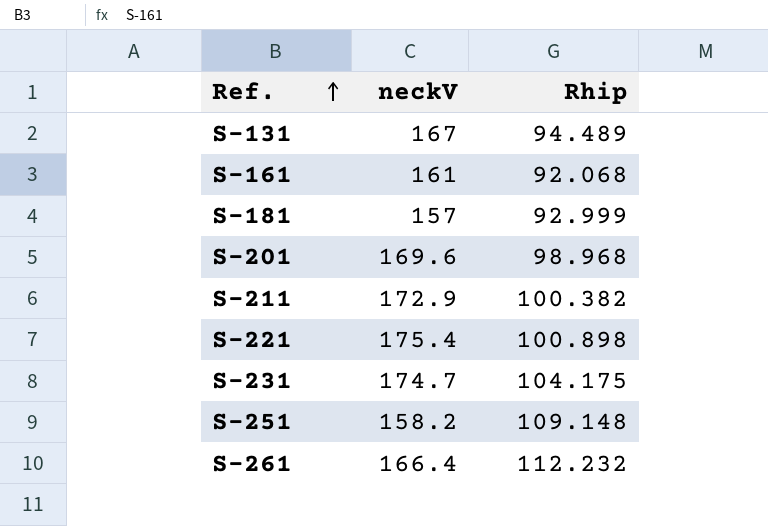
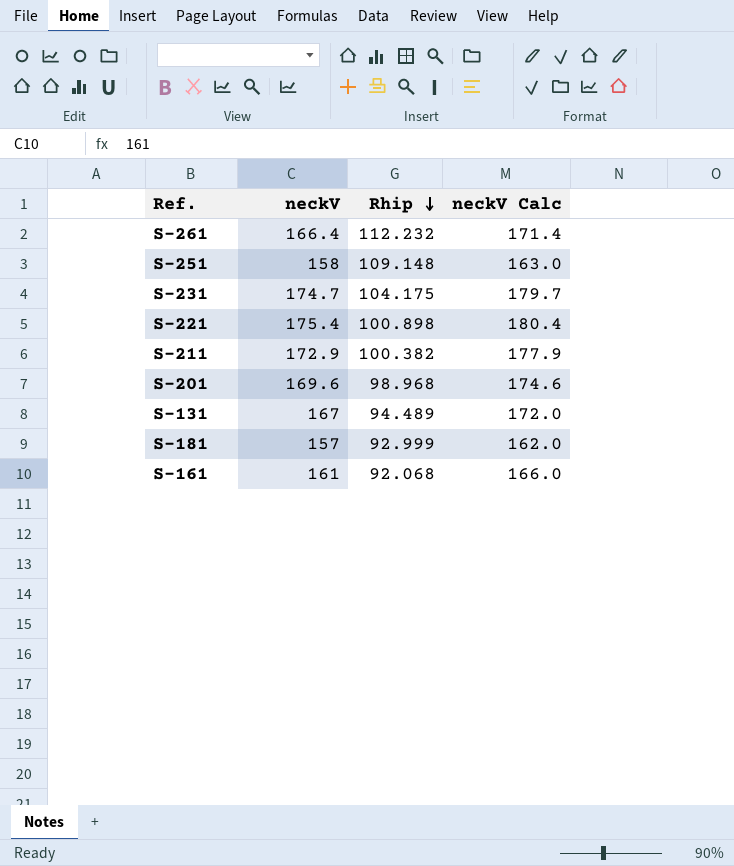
row order: Ref. ascending -> Rhip descending
column neckV Calc | formula: none -> [neckV] + 5
S-251 | neckV: 158.2 -> 158

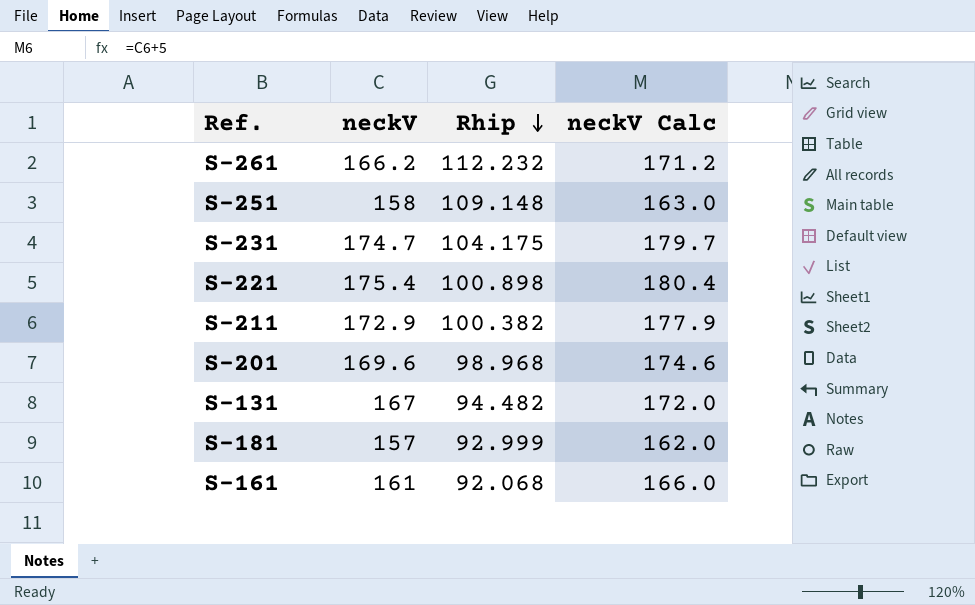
S-261 | neckV: 166.4 -> 166.2
S-261 | neckV Calc: 171.4 -> 171.2
S-131 | Rhip: 94.489 -> 94.482

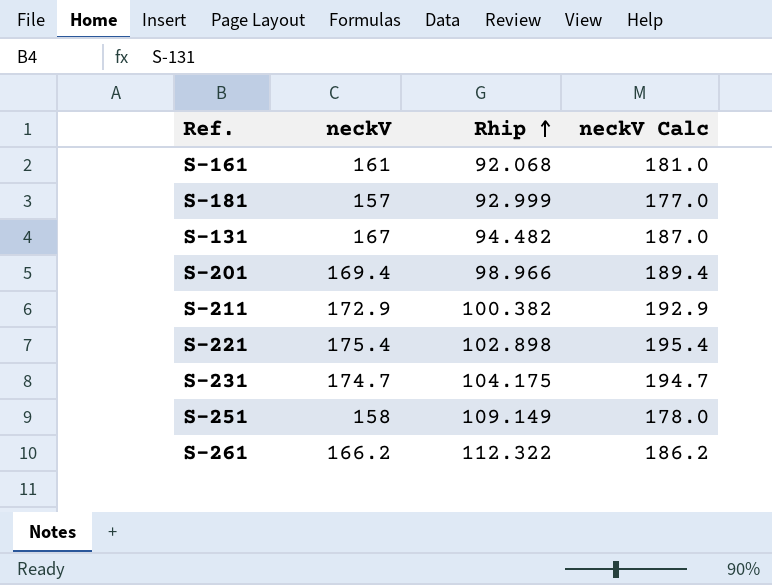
row order: Rhip descending -> Rhip ascending
column neckV Calc | formula: [neckV] + 5 -> [neckV] + 20
S-201 | neckV: 169.6 -> 169.4
S-201 | Rhip: 98.968 -> 98.966
S-221 | Rhip: 100.898 -> 102.898
S-251 | Rhip: 109.148 -> 109.149
S-261 | Rhip: 112.232 -> 112.322

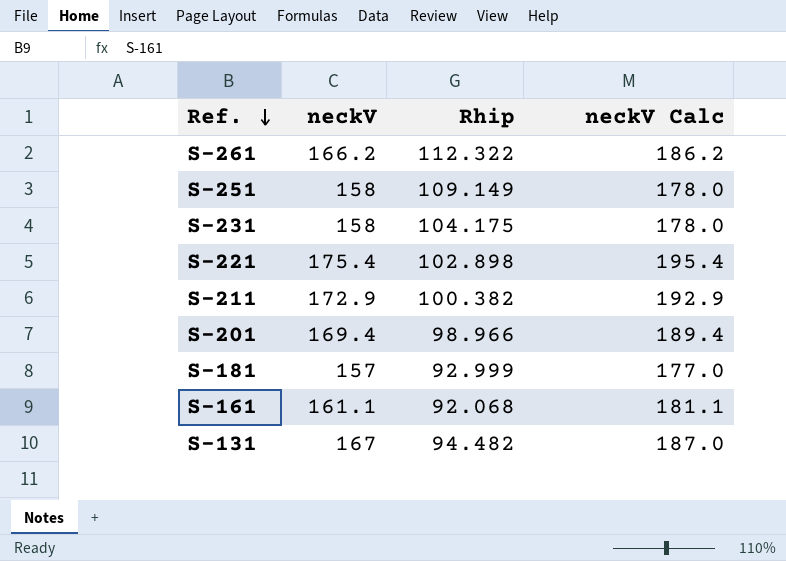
row order: Rhip ascending -> Ref. descending
S-231 | neckV: 174.7 -> 158
S-231 | neckV Calc: 194.7 -> 178.0
S-161 | neckV: 161 -> 161.1
S-161 | neckV Calc: 181.0 -> 181.1

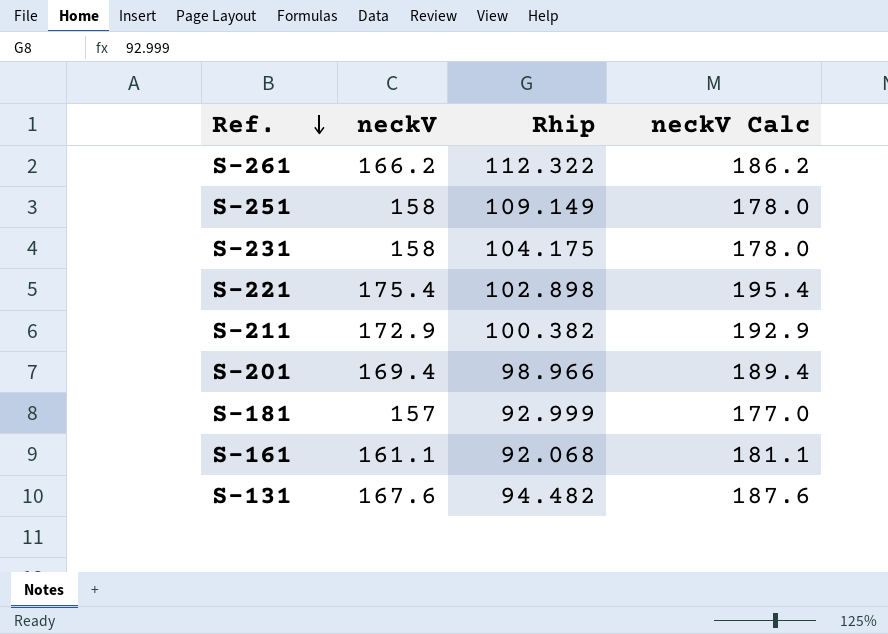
S-131 | neckV: 167 -> 167.6
S-131 | neckV Calc: 187.0 -> 187.6

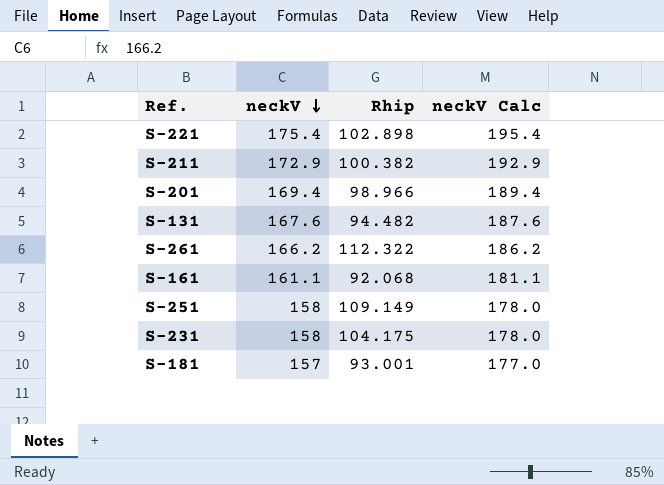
row order: Ref. descending -> neckV descending
S-181 | Rhip: 92.999 -> 93.001

